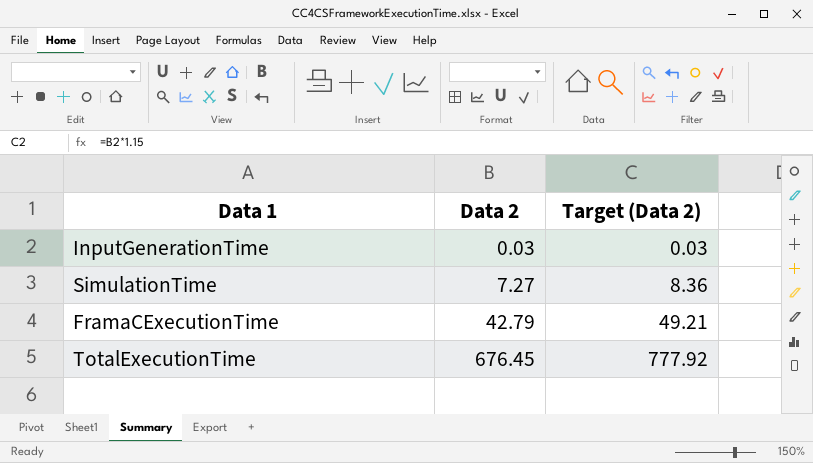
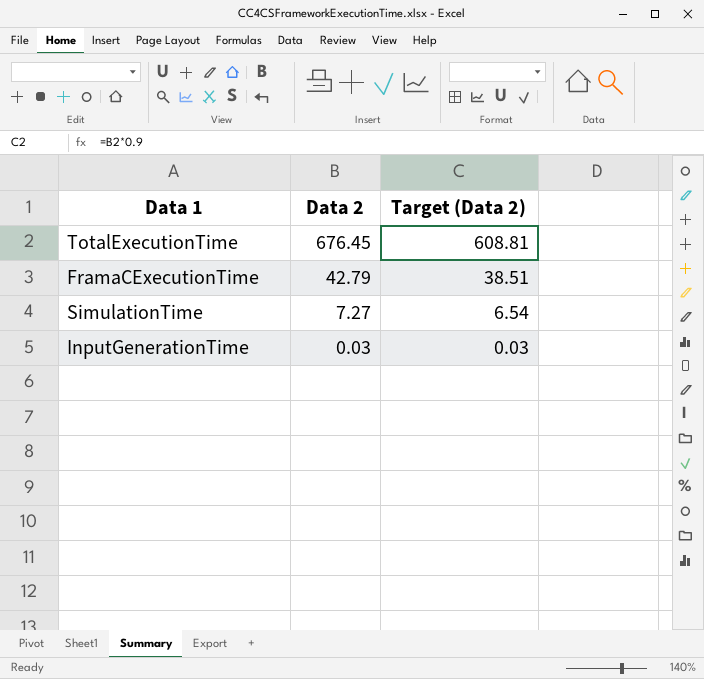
row order: Data 2 ascending -> Data 2 descending
column Target (Data 2) | formula: [Data 2] * 1.15 -> [Data 2] * 0.9

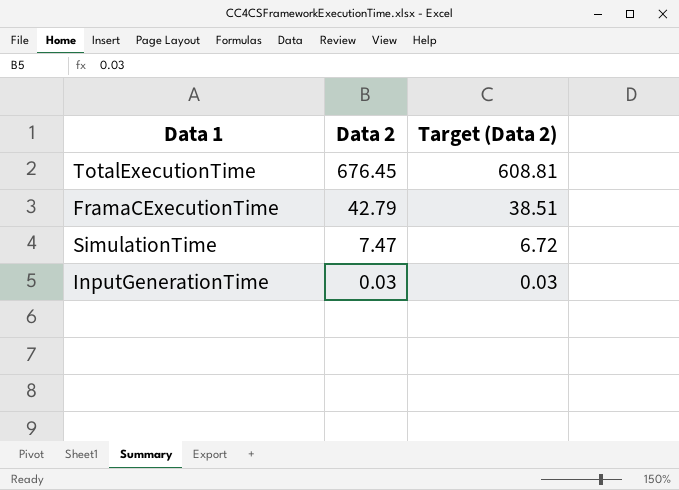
SimulationTime | Data 2: 7.27 -> 7.47
SimulationTime | Target (Data 2): 6.54 -> 6.72

